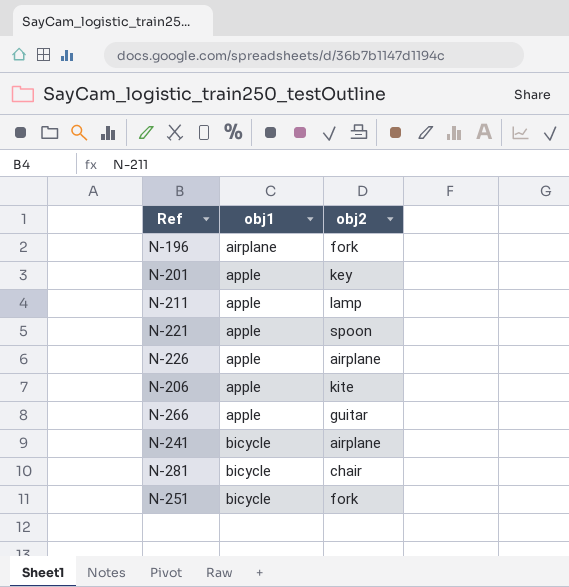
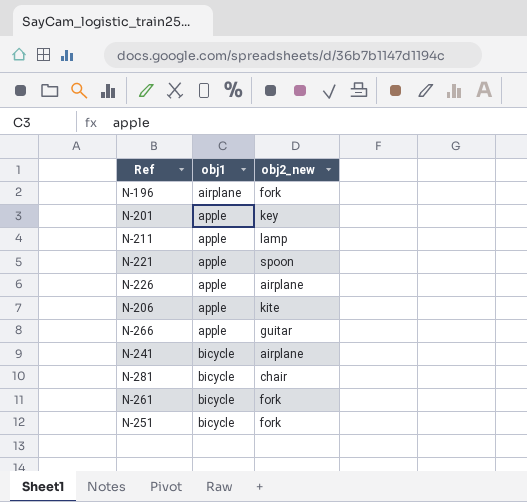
column name: obj2 -> obj2_new
row N-261: none -> bicycle | fork

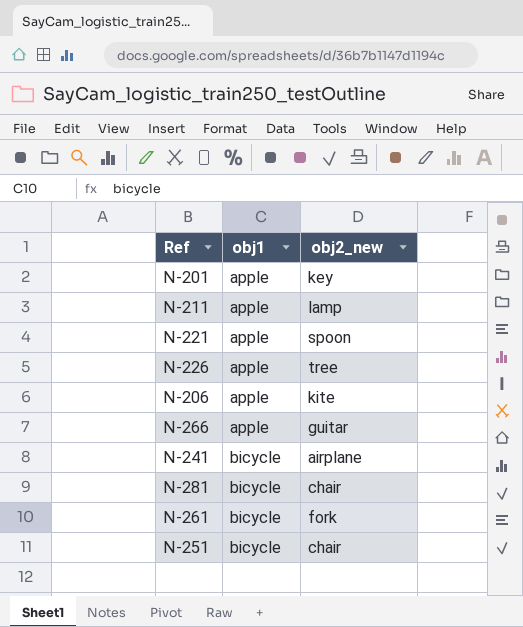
row N-196: airplane | fork -> none
N-226 | obj2_new: airplane -> tree
N-251 | obj2_new: fork -> chair

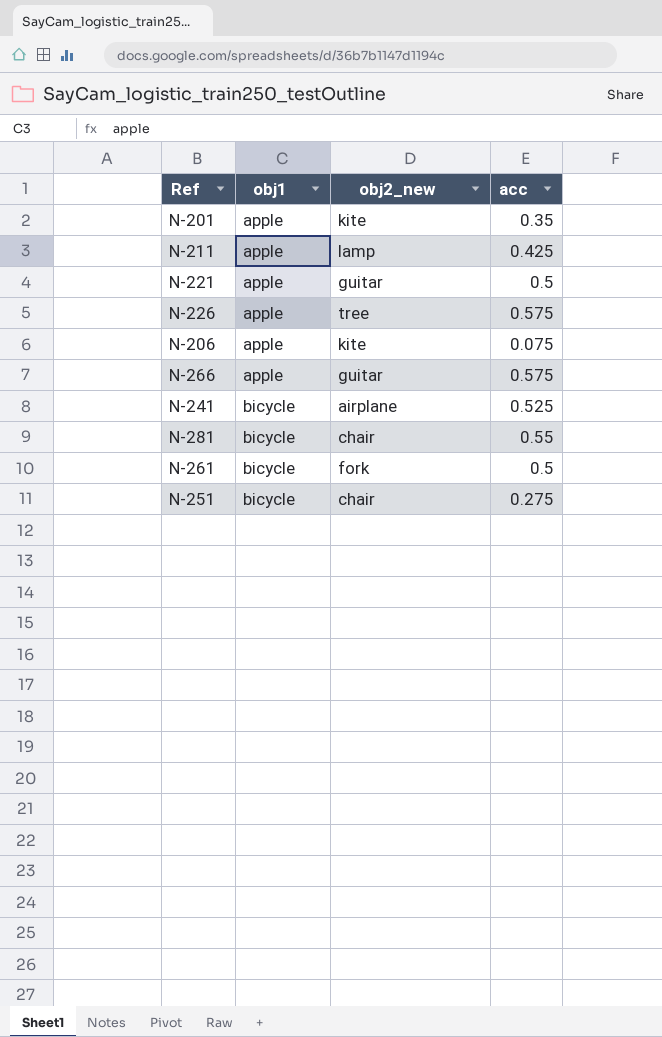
column acc | position: none -> 4
N-201 | obj2_new: key -> kite
N-221 | obj2_new: spoon -> guitar

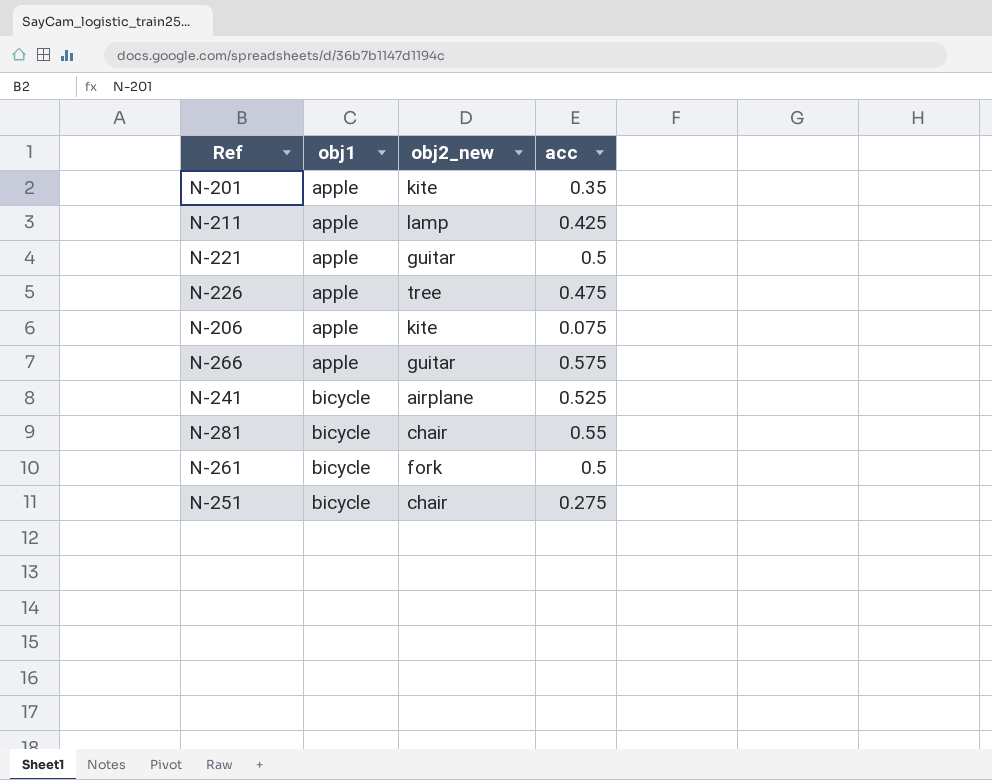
N-226 | acc: 0.575 -> 0.475

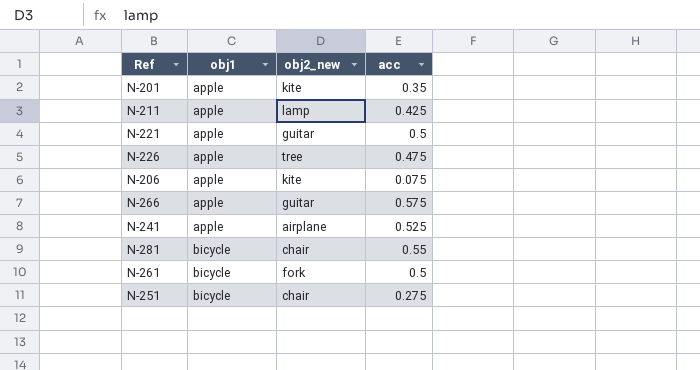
N-241 | obj1: bicycle -> apple

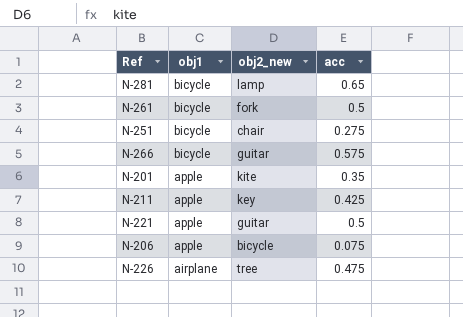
row order: obj1 ascending -> obj1 descending
row N-241: apple | airplane | 0.525 -> none
N-281 | obj2_new: chair -> lamp
N-281 | acc: 0.55 -> 0.65
N-266 | obj1: apple -> bicycle
N-211 | obj2_new: lamp -> key
N-206 | obj2_new: kite -> bicycle
N-226 | obj1: apple -> airplane

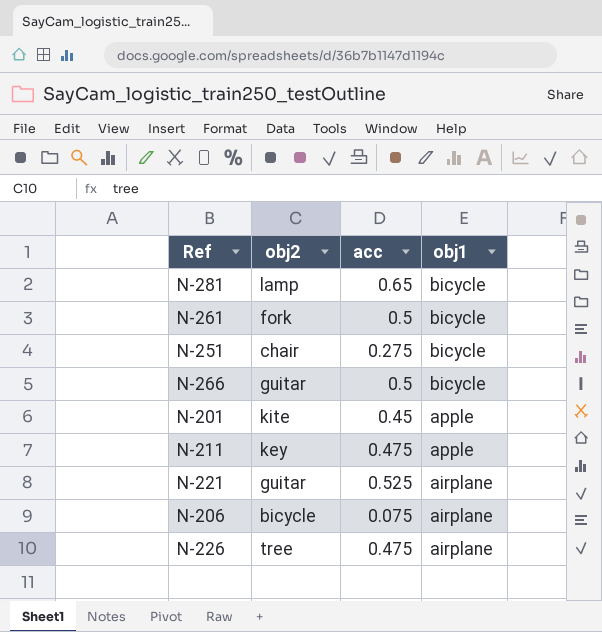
column name: obj2_new -> obj2
column obj1 | position: 2 -> 4
N-266 | acc: 0.575 -> 0.5
N-201 | acc: 0.35 -> 0.45
N-211 | acc: 0.425 -> 0.475
N-221 | acc: 0.5 -> 0.525
N-221 | obj1: apple -> airplane
N-206 | obj1: apple -> airplane

